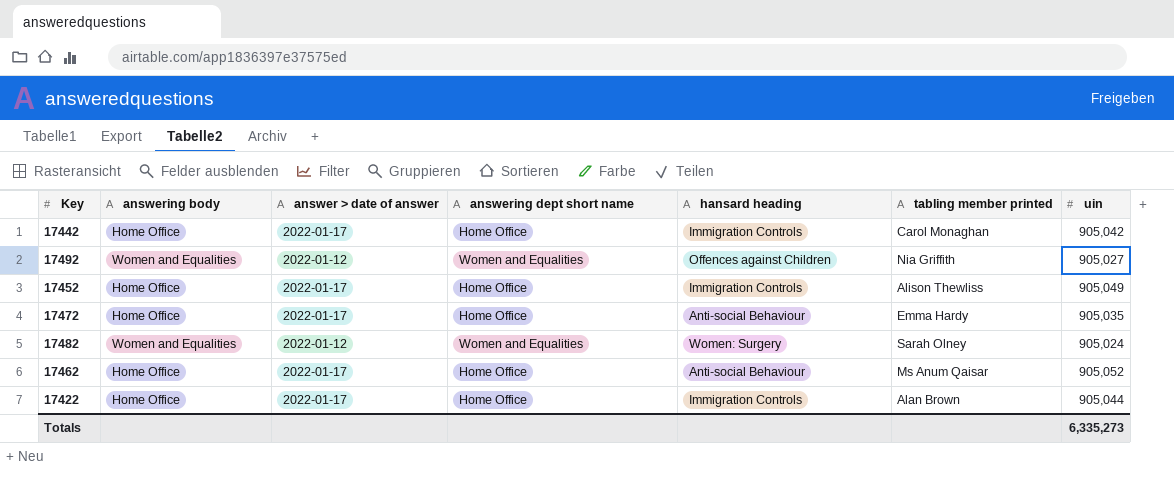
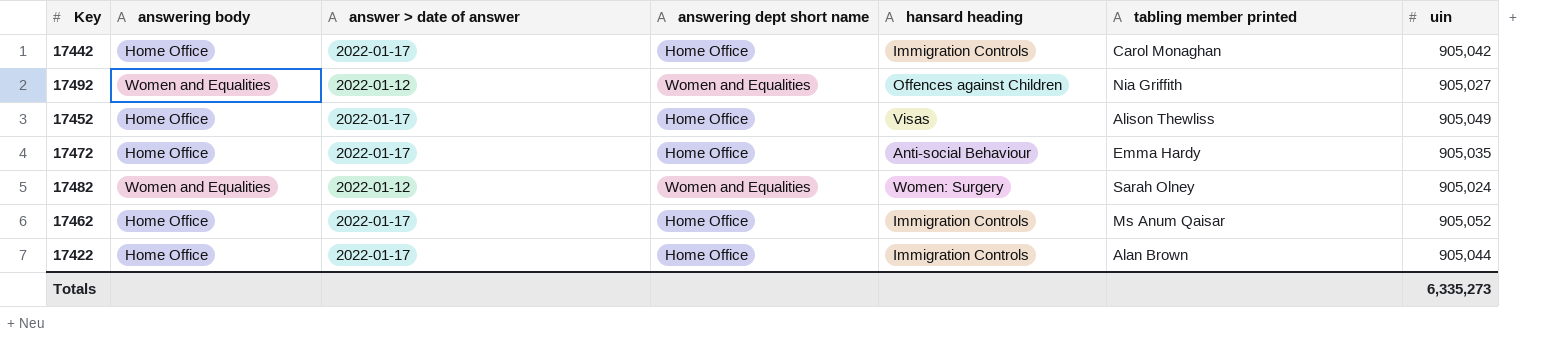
17452 | hansard heading: Immigration Controls -> Visas
17462 | hansard heading: Anti-social Behaviour -> Immigration Controls

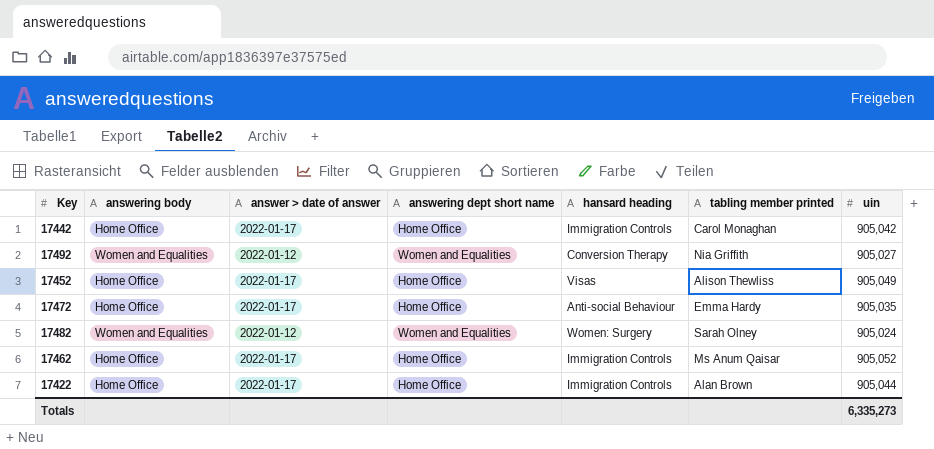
17492 | hansard heading: Offences against Children -> Conversion Therapy

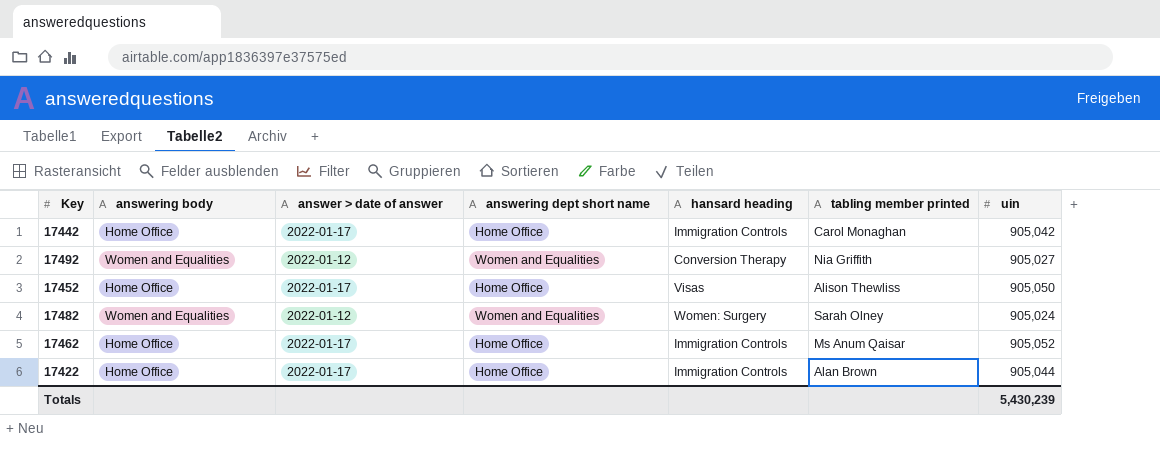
row 17472: Home Office | 2022-01-17 | Home Office | Anti-social Behaviour | Emma Hardy | 905,035 -> none
17452 | uin: 905,049 -> 905,050
Totals | uin: 6,335,273 -> 5,430,239

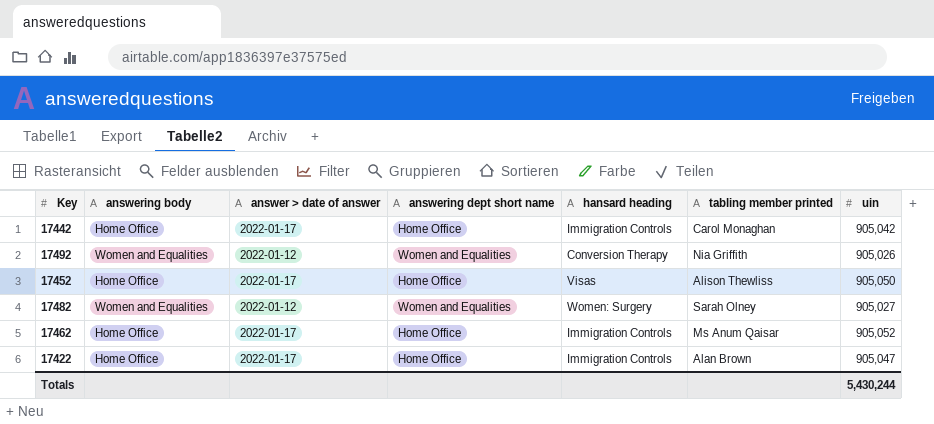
17492 | uin: 905,027 -> 905,026
17482 | uin: 905,024 -> 905,027
17422 | uin: 905,044 -> 905,047
Totals | uin: 5,430,239 -> 5,430,244

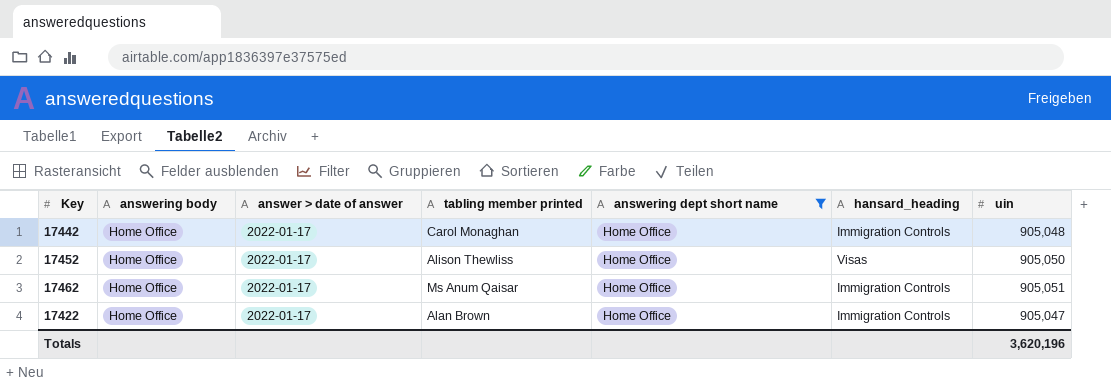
filter: none -> answering dept short name = Home Office
column tabling member printed | position: 6 -> 4
column name: hansard heading -> hansard_heading
17442 | uin: 905,042 -> 905,048
17462 | uin: 905,052 -> 905,051
Totals | uin: 5,430,244 -> 3,620,196

